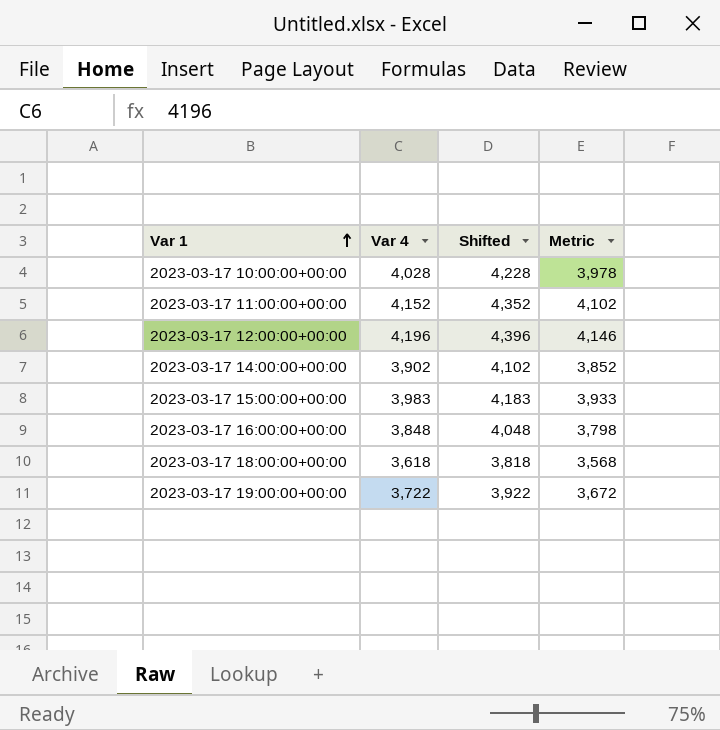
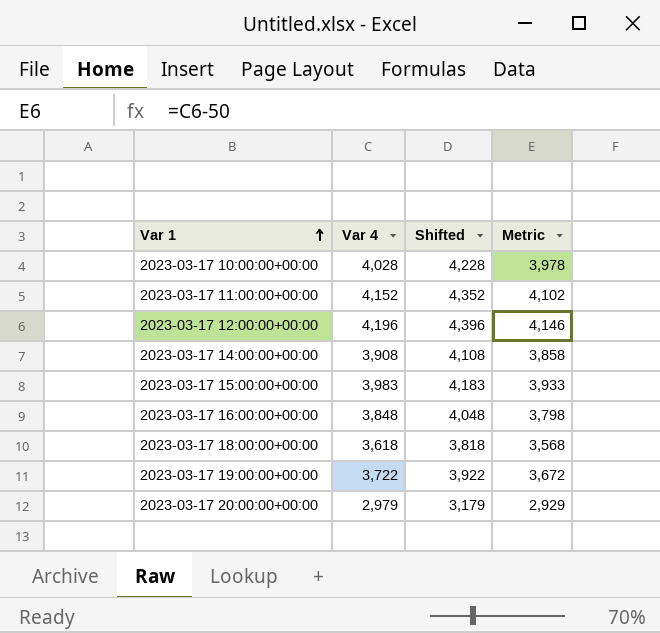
2023-03-17 14:00:00+00:00 | Var 4: 3,902 -> 3,908
2023-03-17 14:00:00+00:00 | Shifted: 4,102 -> 4,108
2023-03-17 14:00:00+00:00 | Metric: 3,852 -> 3,858
row 2023-03-17 20:00:00+00:00: none -> 2,979 | 3,179 | 2,929

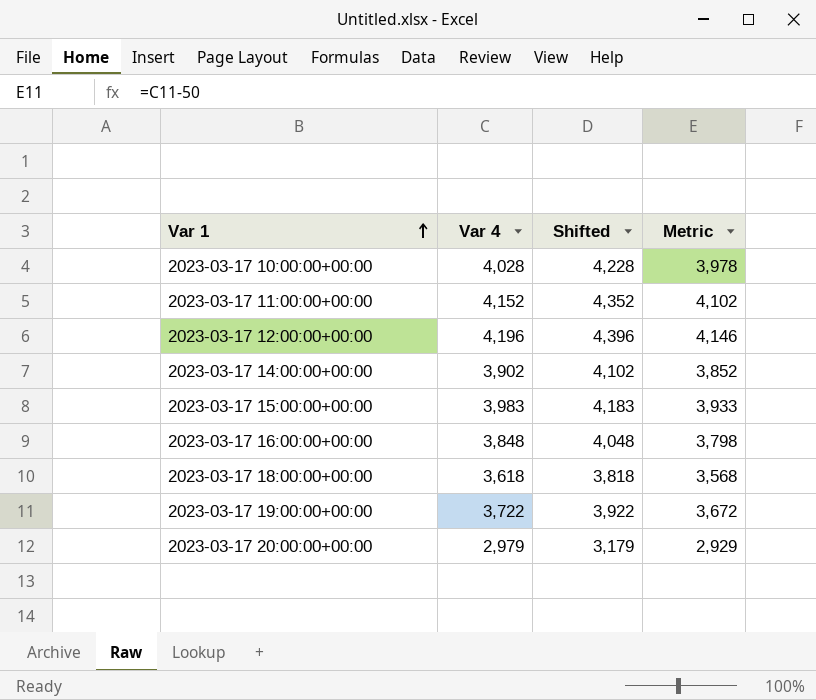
2023-03-17 14:00:00+00:00 | Var 4: 3,908 -> 3,902
2023-03-17 14:00:00+00:00 | Shifted: 4,108 -> 4,102
2023-03-17 14:00:00+00:00 | Metric: 3,858 -> 3,852

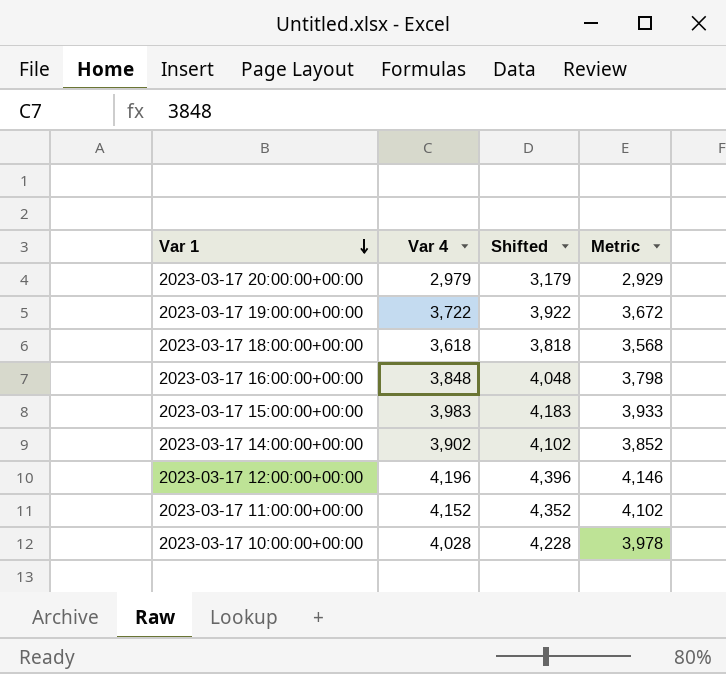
row order: Var 1 ascending -> Var 1 descending

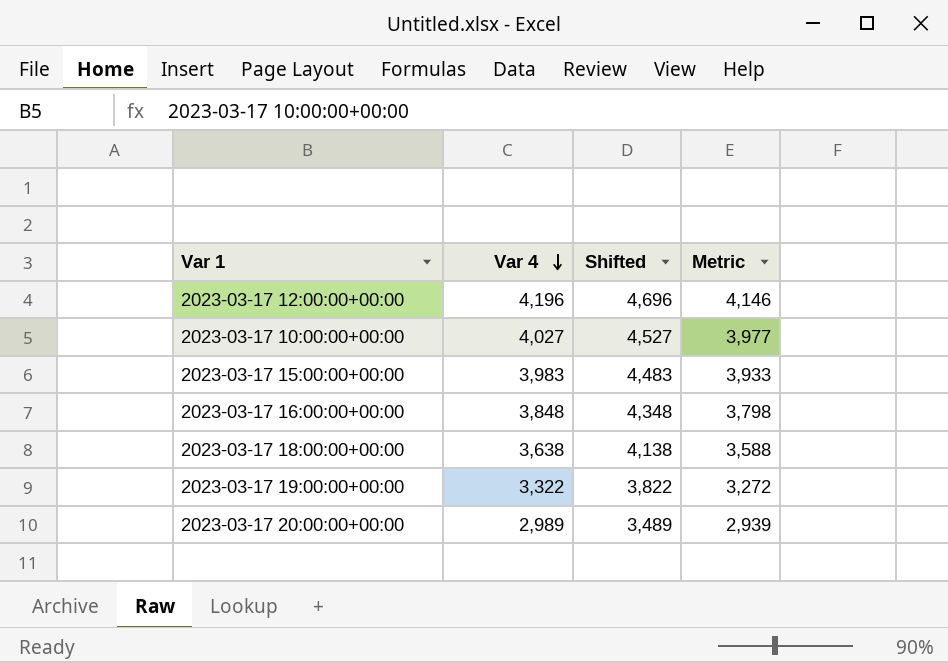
row order: Var 1 descending -> Var 4 descending
column Shifted | formula: [Var 4] + 200 -> [Var 4] + 500
row 2023-03-17 14:00:00+00:00: 3,902 | 4,102 | 3,852 -> none
row 2023-03-17 11:00:00+00:00: 4,152 | 4,352 | 4,102 -> none
2023-03-17 10:00:00+00:00 | Var 4: 4,028 -> 4,027
2023-03-17 10:00:00+00:00 | Metric: 3,978 -> 3,977
2023-03-17 18:00:00+00:00 | Var 4: 3,618 -> 3,638
2023-03-17 18:00:00+00:00 | Metric: 3,568 -> 3,588
2023-03-17 19:00:00+00:00 | Var 4: 3,722 -> 3,322
2023-03-17 19:00:00+00:00 | Metric: 3,672 -> 3,272
2023-03-17 20:00:00+00:00 | Var 4: 2,979 -> 2,989
2023-03-17 20:00:00+00:00 | Metric: 2,929 -> 2,939

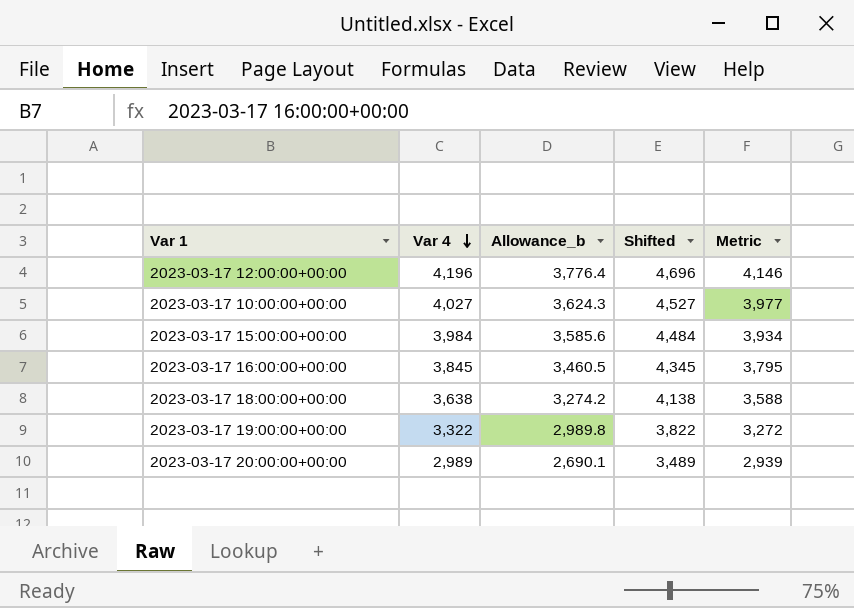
column Allowance_b | formula: none -> [Var 4] * 0.9
2023-03-17 15:00:00+00:00 | Var 4: 3,983 -> 3,984
2023-03-17 15:00:00+00:00 | Shifted: 4,483 -> 4,484
2023-03-17 15:00:00+00:00 | Metric: 3,933 -> 3,934
2023-03-17 16:00:00+00:00 | Var 4: 3,848 -> 3,845
2023-03-17 16:00:00+00:00 | Shifted: 4,348 -> 4,345
2023-03-17 16:00:00+00:00 | Metric: 3,798 -> 3,795

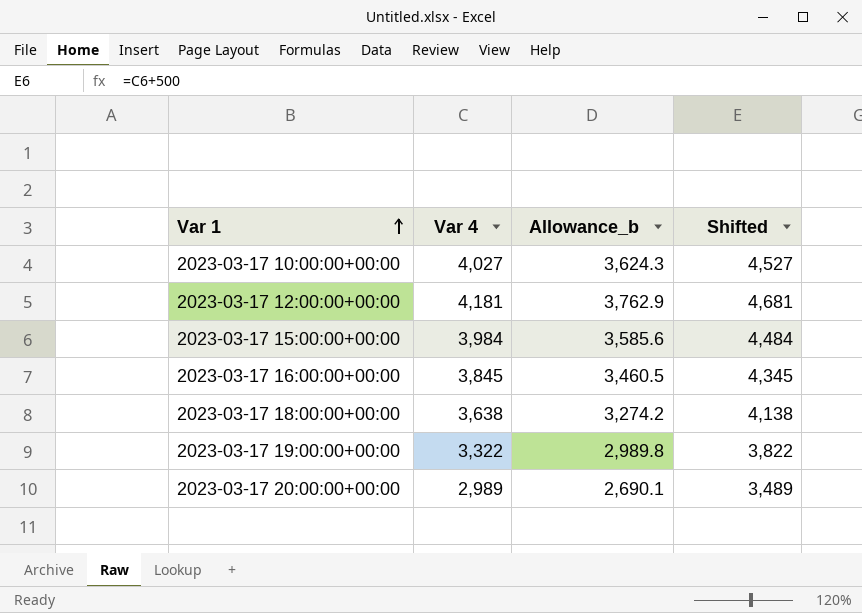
row order: Var 4 descending -> Var 1 ascending
column Metric | formula: [Var 4] - 50 -> none
2023-03-17 12:00:00+00:00 | Var 4: 4,196 -> 4,181
2023-03-17 12:00:00+00:00 | Allowance_b: 3,776.4 -> 3,762.9
2023-03-17 12:00:00+00:00 | Shifted: 4,696 -> 4,681

